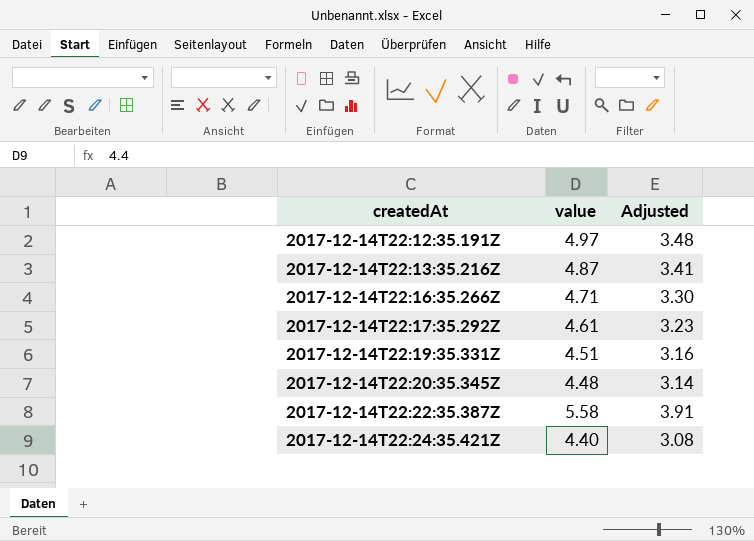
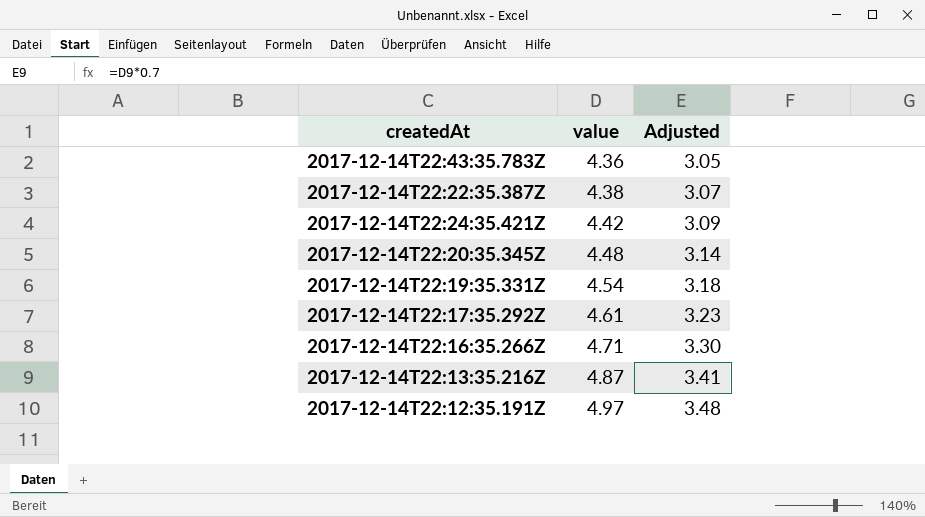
row order: createdAt ascending -> value ascending
row 2017-12-14T22:43:35.783Z: none -> 4.36 | 3.05
2017-12-14T22:22:35.387Z | value: 5.58 -> 4.38
2017-12-14T22:22:35.387Z | Adjusted: 3.91 -> 3.07
2017-12-14T22:24:35.421Z | value: 4.40 -> 4.42
2017-12-14T22:24:35.421Z | Adjusted: 3.08 -> 3.09
2017-12-14T22:19:35.331Z | value: 4.51 -> 4.54
2017-12-14T22:19:35.331Z | Adjusted: 3.16 -> 3.18

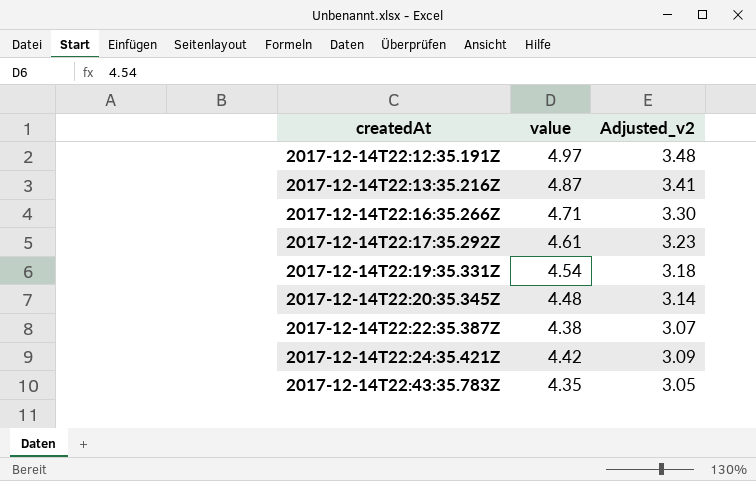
row order: value ascending -> createdAt ascending
column name: Adjusted -> Adjusted_v2
2017-12-14T22:43:35.783Z | value: 4.36 -> 4.35

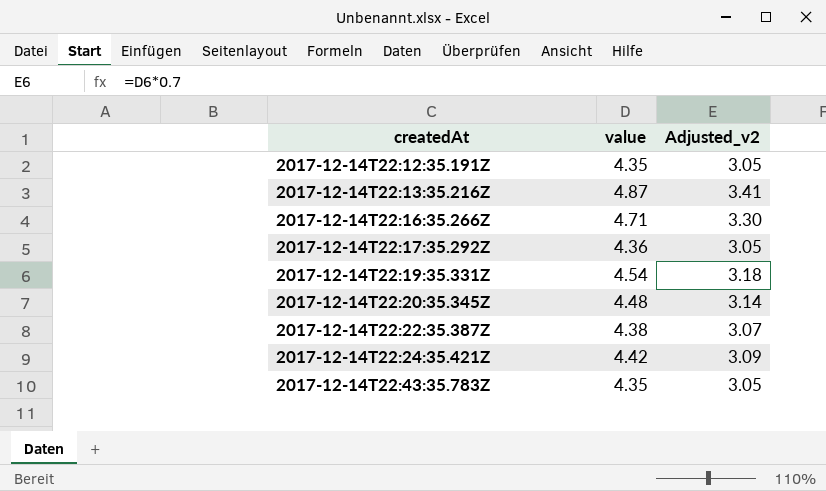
2017-12-14T22:12:35.191Z | value: 4.97 -> 4.35
2017-12-14T22:12:35.191Z | Adjusted_v2: 3.48 -> 3.05
2017-12-14T22:17:35.292Z | value: 4.61 -> 4.36
2017-12-14T22:17:35.292Z | Adjusted_v2: 3.23 -> 3.05

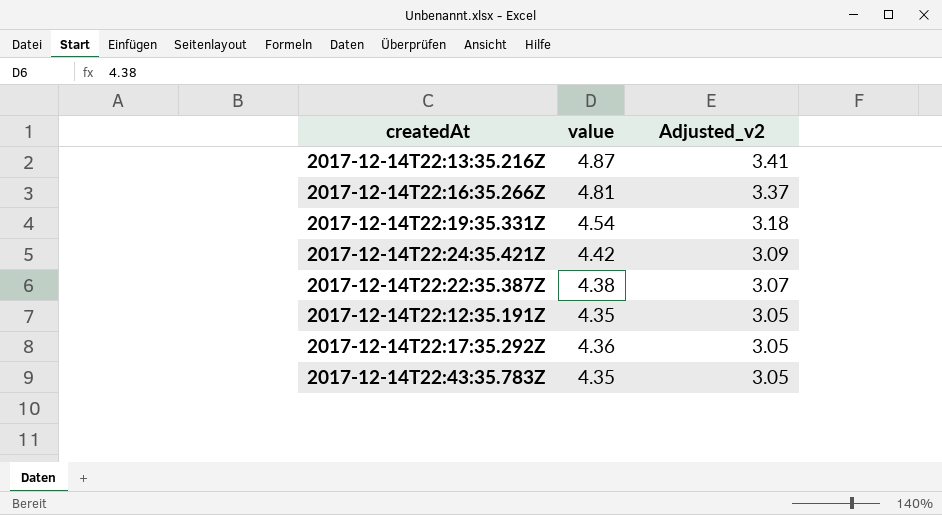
row order: createdAt ascending -> Adjusted_v2 descending
row 2017-12-14T22:20:35.345Z: 4.48 | 3.14 -> none
2017-12-14T22:16:35.266Z | value: 4.71 -> 4.81
2017-12-14T22:16:35.266Z | Adjusted_v2: 3.30 -> 3.37

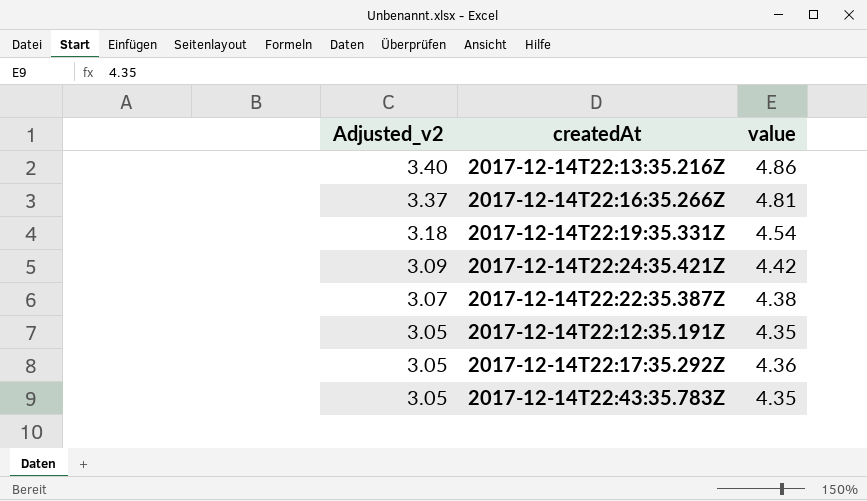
column Adjusted_v2 | position: 3 -> 1
2017-12-14T22:13:35.216Z | Adjusted_v2: 3.41 -> 3.40
2017-12-14T22:13:35.216Z | value: 4.87 -> 4.86

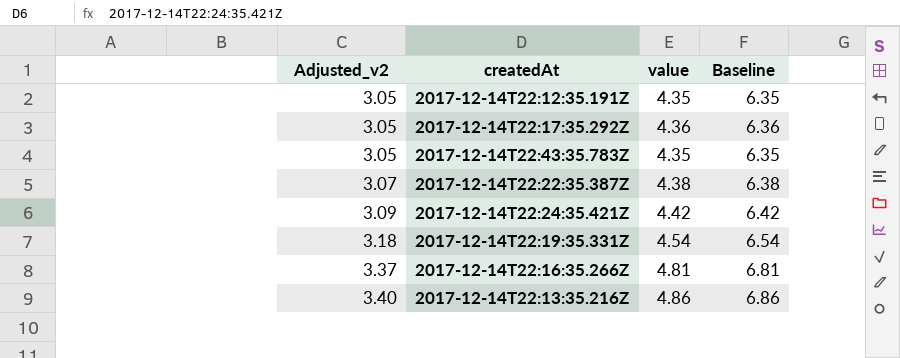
row order: Adjusted_v2 descending -> Adjusted_v2 ascending
column Baseline | formula: none -> [value] + 2

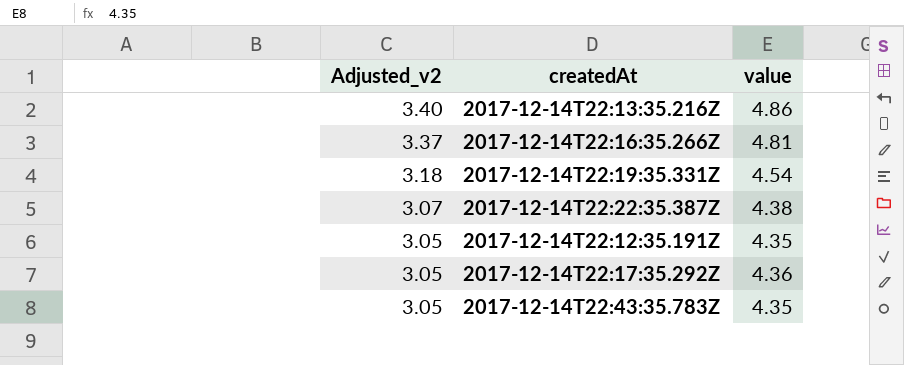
row order: Adjusted_v2 ascending -> Adjusted_v2 descending
column Baseline | formula: [value] + 2 -> none
row 2017-12-14T22:24:35.421Z: 3.09 | 4.42 | 6.42 -> none

